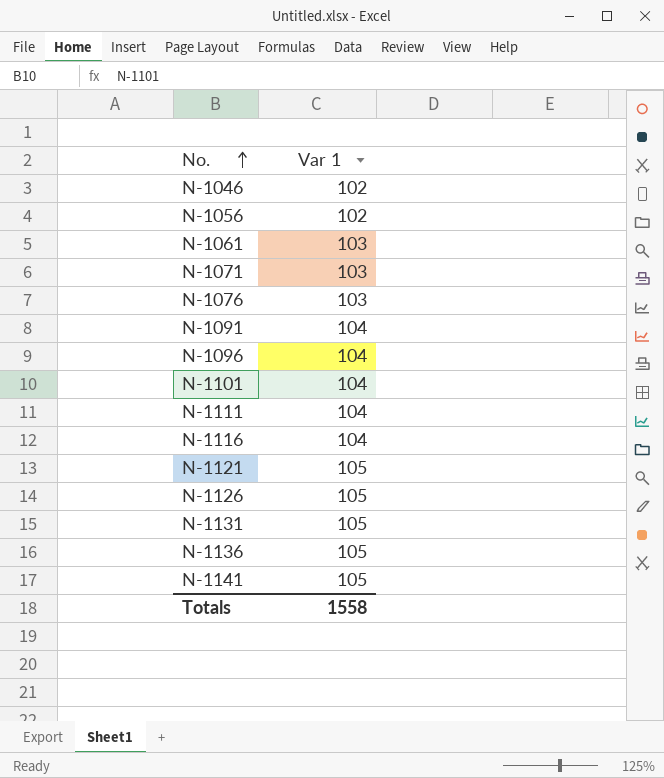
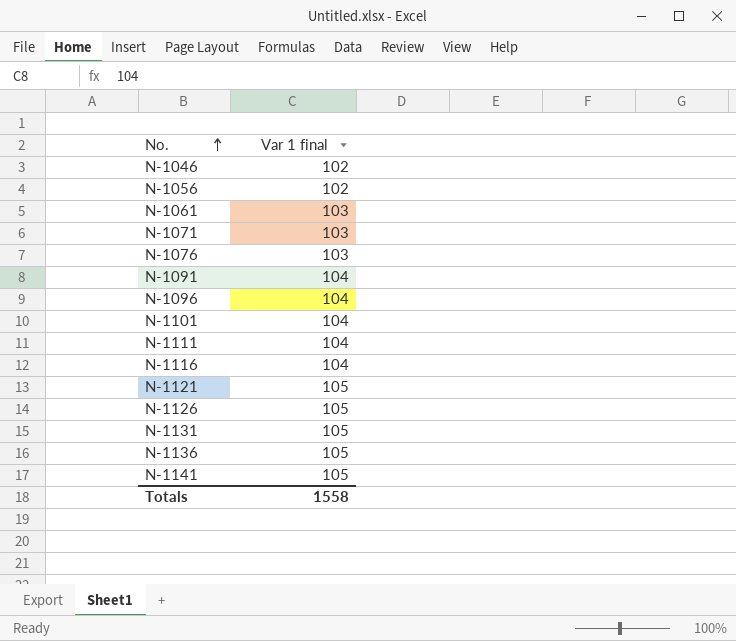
column name: Var 1 -> Var 1 final

